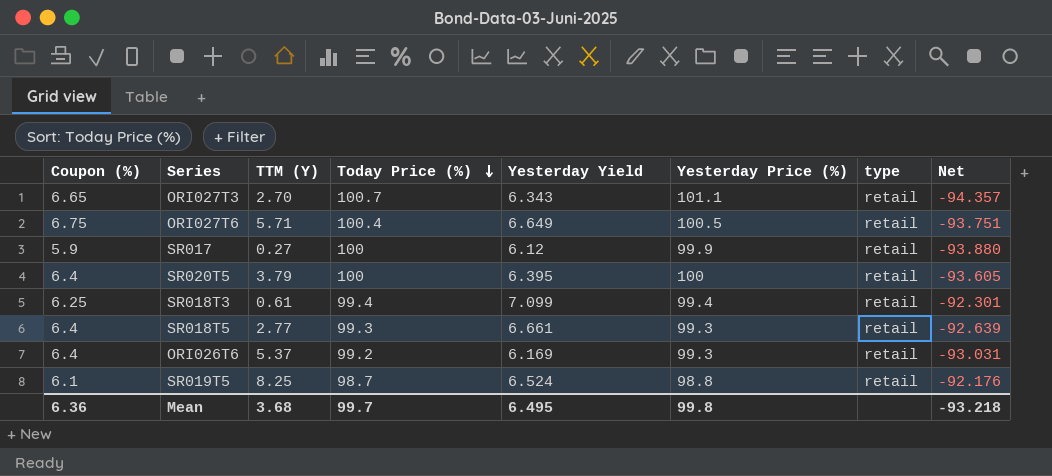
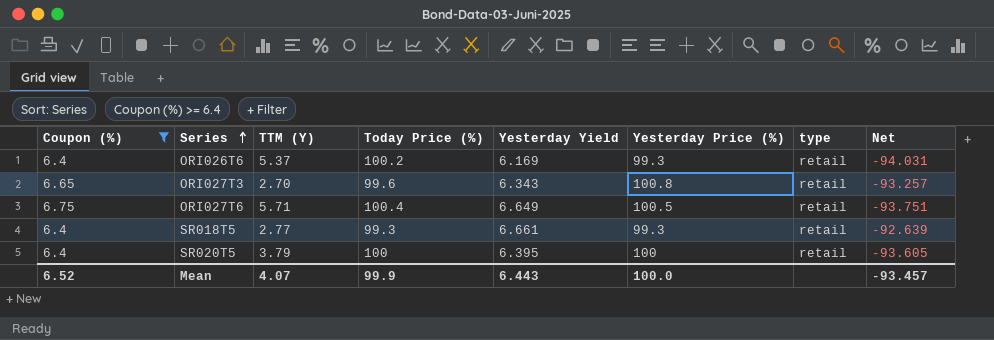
filter: none -> Coupon (%) >= 6.4
row order: Today Price (%) descending -> Series ascending
ORI026T6 | Today Price (%): 99.2 -> 100.2
ORI026T6 | Net: -93.031 -> -94.031
ORI027T3 | Today Price (%): 100.7 -> 99.6
ORI027T3 | Yesterday Price (%): 101.1 -> 100.8
ORI027T3 | Net: -94.357 -> -93.257
Mean | Coupon (%): 6.36 -> 6.52
Mean | TTM (Y): 3.68 -> 4.07
Mean | Today Price (%): 99.7 -> 99.9
Mean | Yesterday Yield: 6.495 -> 6.443
Mean | Yesterday Price (%): 99.8 -> 100.0
Mean | Net: -93.218 -> -93.457

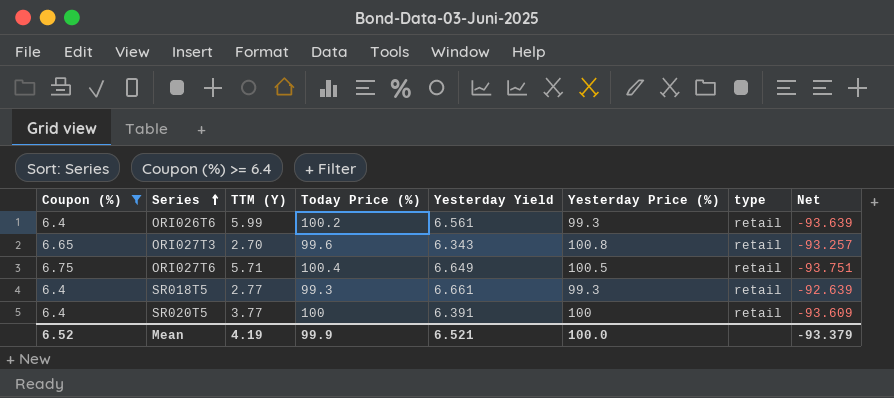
ORI026T6 | TTM (Y): 5.37 -> 5.99
ORI026T6 | Yesterday Yield: 6.169 -> 6.561
ORI026T6 | Net: -94.031 -> -93.639
SR020T5 | TTM (Y): 3.79 -> 3.77
SR020T5 | Yesterday Yield: 6.395 -> 6.391
SR020T5 | Net: -93.605 -> -93.609
Mean | TTM (Y): 4.07 -> 4.19
Mean | Yesterday Yield: 6.443 -> 6.521
Mean | Net: -93.457 -> -93.379

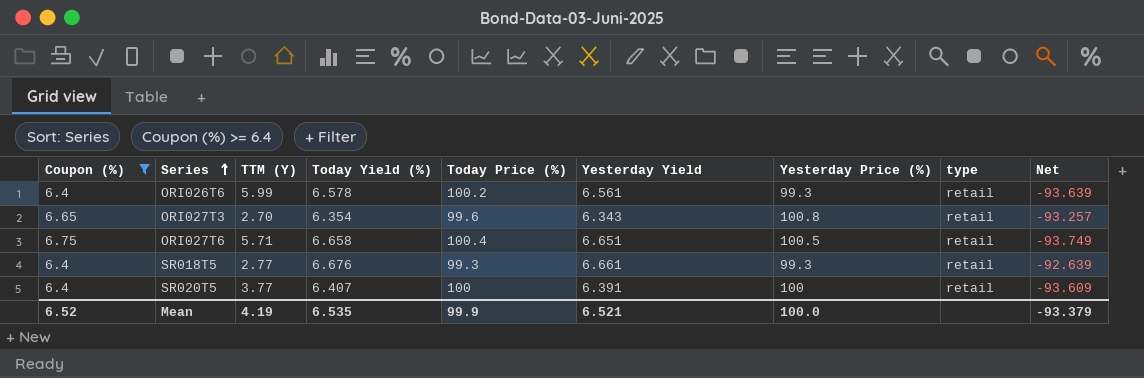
column Today Yield (%) | position: none -> 4
ORI027T6 | Yesterday Yield: 6.649 -> 6.651
ORI027T6 | Net: -93.751 -> -93.749

